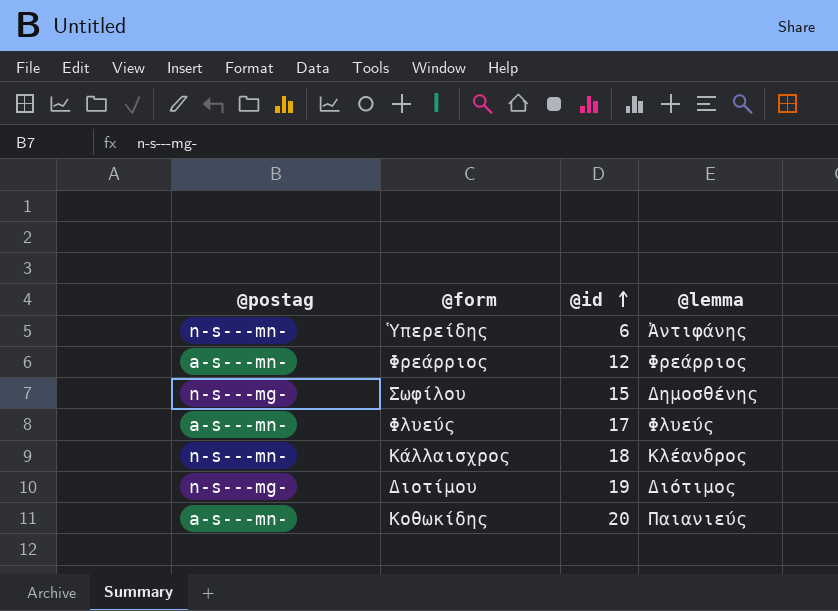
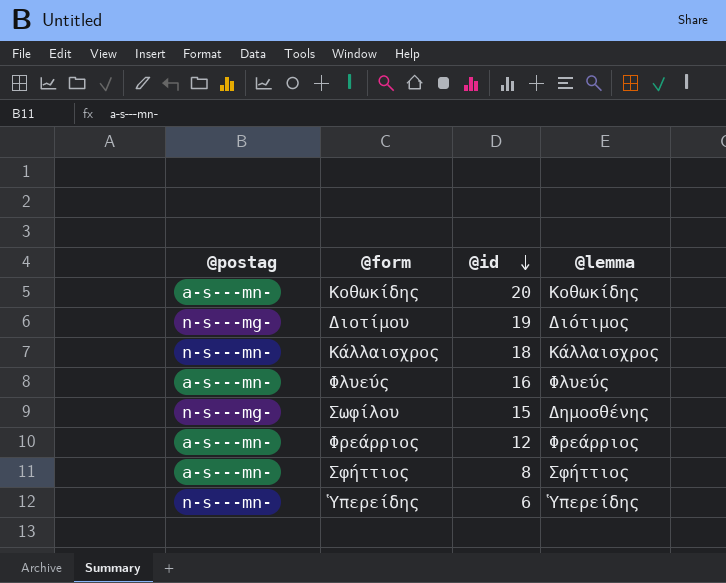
row order: @id ascending -> @id descending
Κοθωκίδης | @lemma: Παιανιεύς -> Κοθωκίδης
Κάλλαισχρος | @lemma: Κλέανδρος -> Κάλλαισχρος
Φλυεύς | @id: 17 -> 16
row Σφήττιος: none -> a-s---mn- | 8 | Σφήττιος
Ὑπερείδης | @lemma: Ἀντιφάνης -> Ὑπερείδης

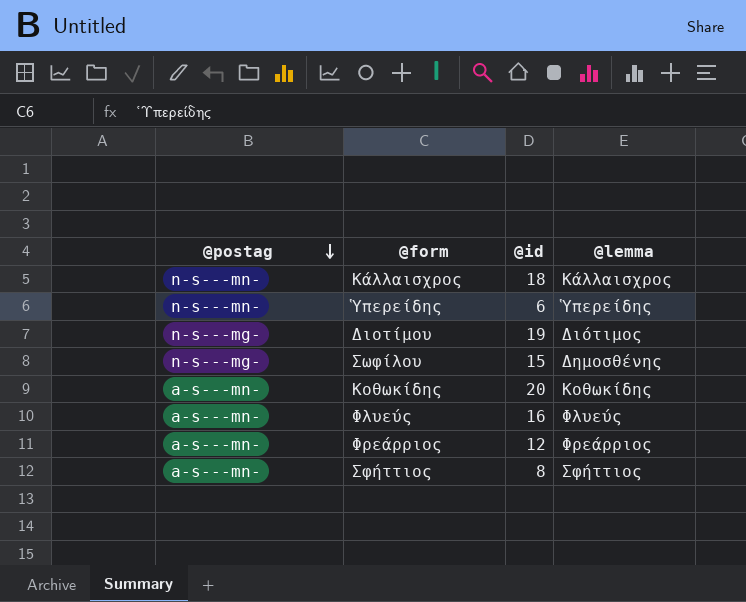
row order: @id descending -> @postag descending

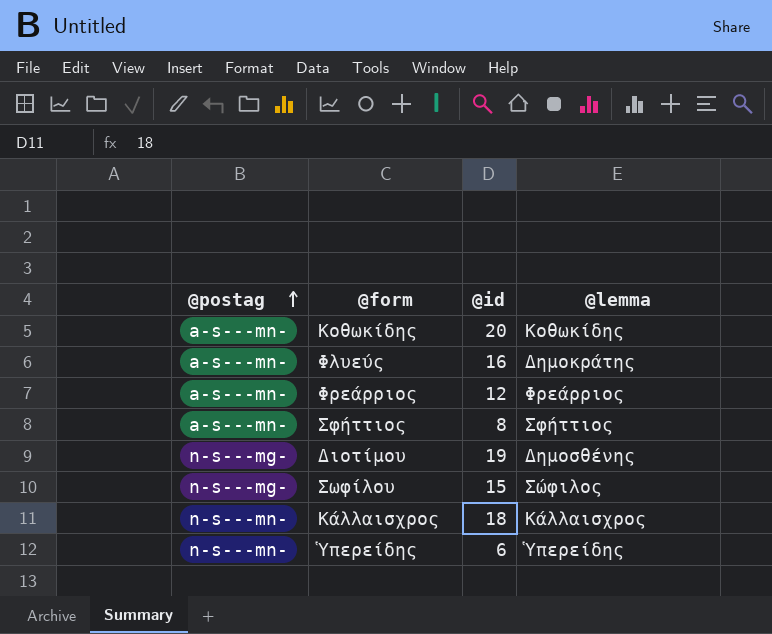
row order: @postag descending -> @postag ascending
Φλυεύς | @lemma: Φλυεύς -> Δημοκράτης
Διοτίμου | @lemma: Διότιμος -> Δημοσθένης
Σωφίλου | @lemma: Δημοσθένης -> Σώφιλος

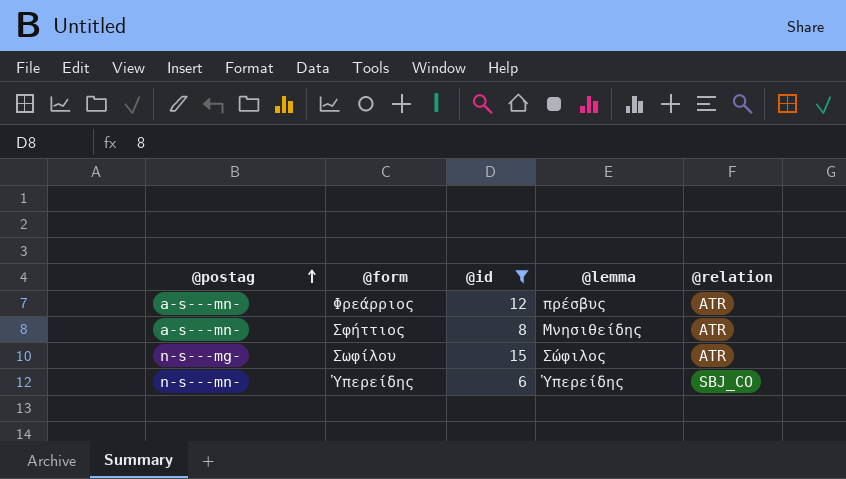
filter: none -> @id <= 15
column @relation | position: none -> 5
Φρεάρριος | @lemma: Φρεάρριος -> πρέσβυς
Σφήττιος | @lemma: Σφήττιος -> Μνησιθείδης

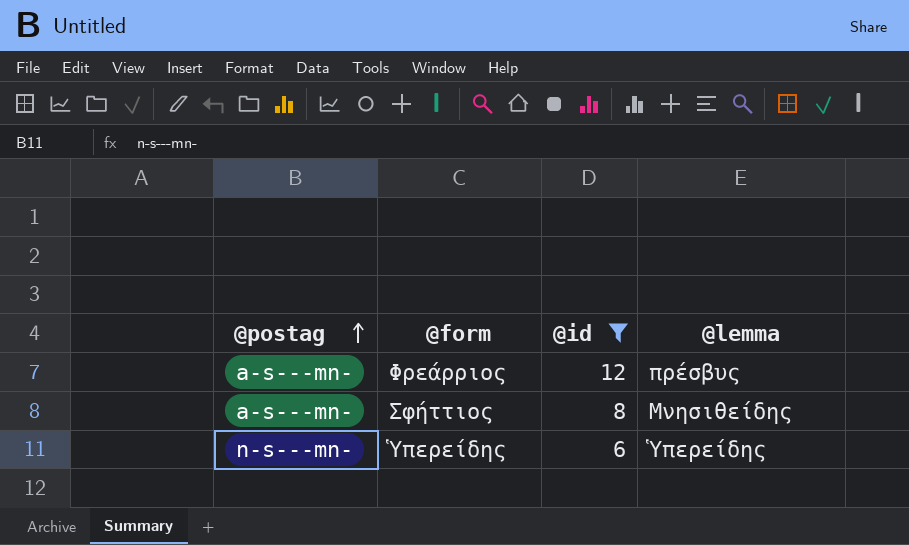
column @relation | position: 5 -> none
row Σωφίλου: n-s---mg- | 15 | Σώφιλος | ATR -> none

